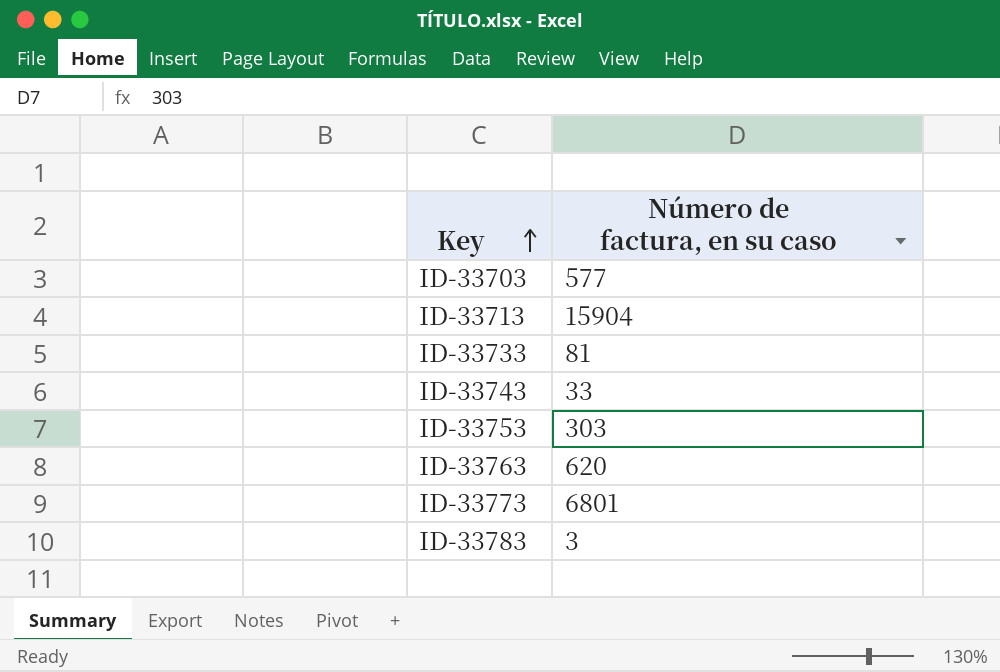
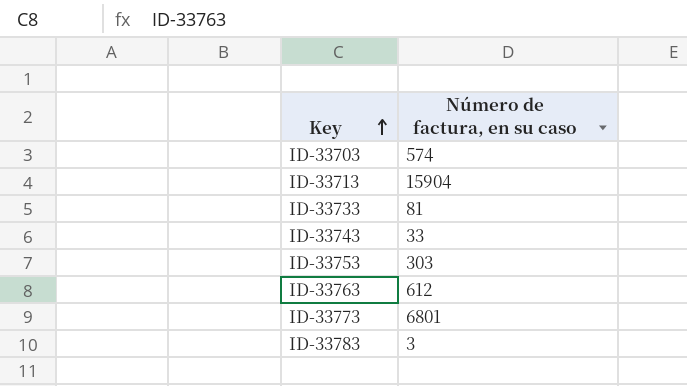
ID-33703 | Número de factura, en su caso: 577 -> 574
ID-33763 | Número de factura, en su caso: 620 -> 612

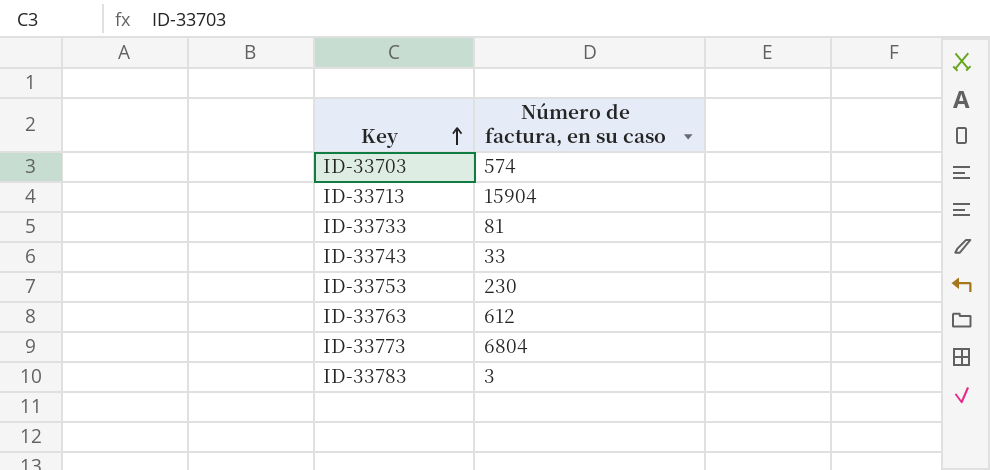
ID-33753 | Número de factura, en su caso: 303 -> 230
ID-33773 | Número de factura, en su caso: 6801 -> 6804

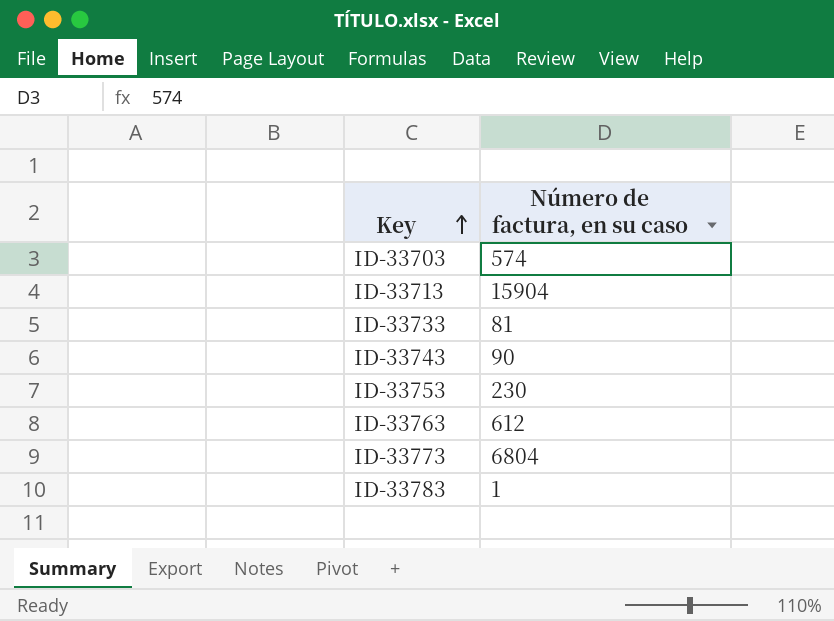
ID-33743 | Número de factura, en su caso: 33 -> 90
ID-33783 | Número de factura, en su caso: 3 -> 1

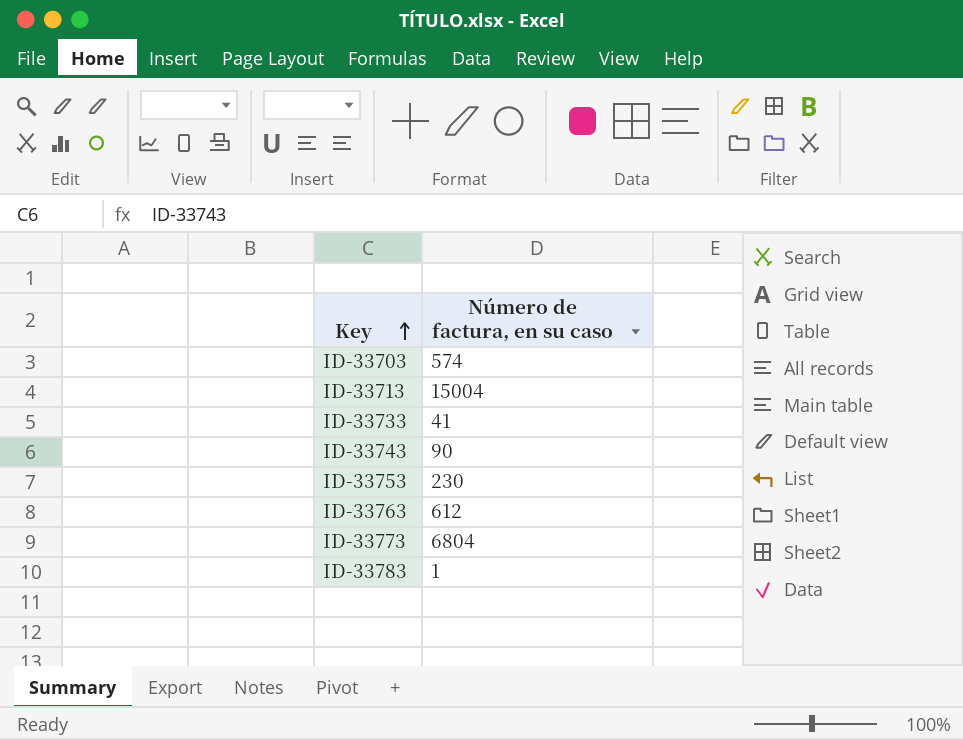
ID-33713 | Número de factura, en su caso: 15904 -> 15004
ID-33733 | Número de factura, en su caso: 81 -> 41

